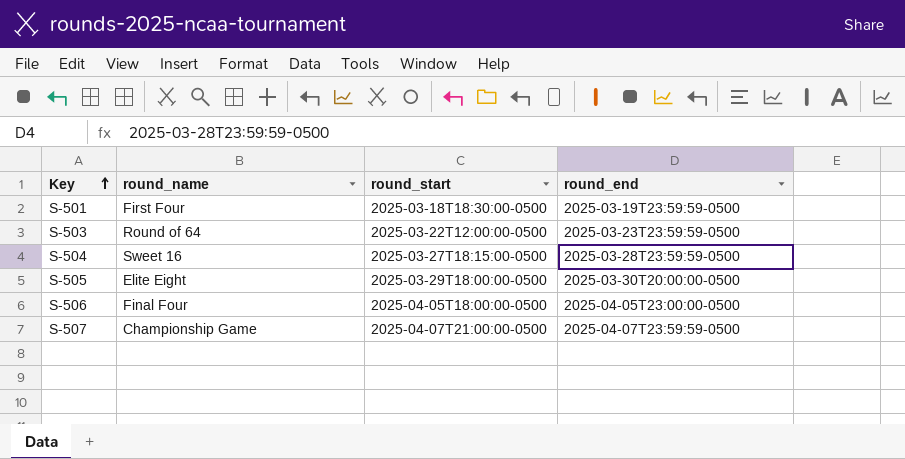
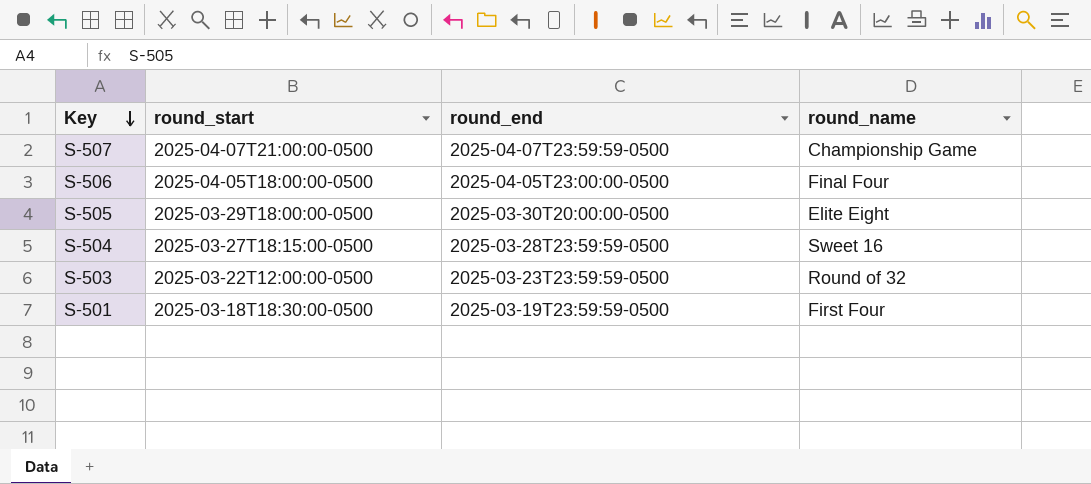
row order: Key ascending -> Key descending
column round_name | position: 2 -> 4
S-503 | round_name: Round of 64 -> Round of 32

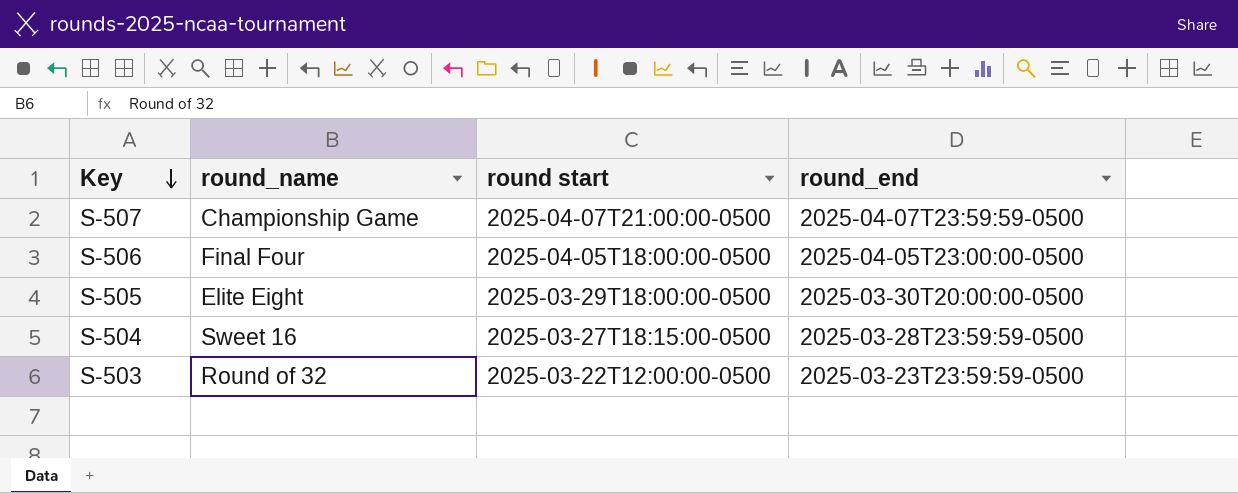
column round_name | position: 4 -> 2
column name: round_start -> round start
row S-501: 2025-03-18T18:30:00-0500 | 2025-03-19T23:59:59-0500 | First Four -> none

